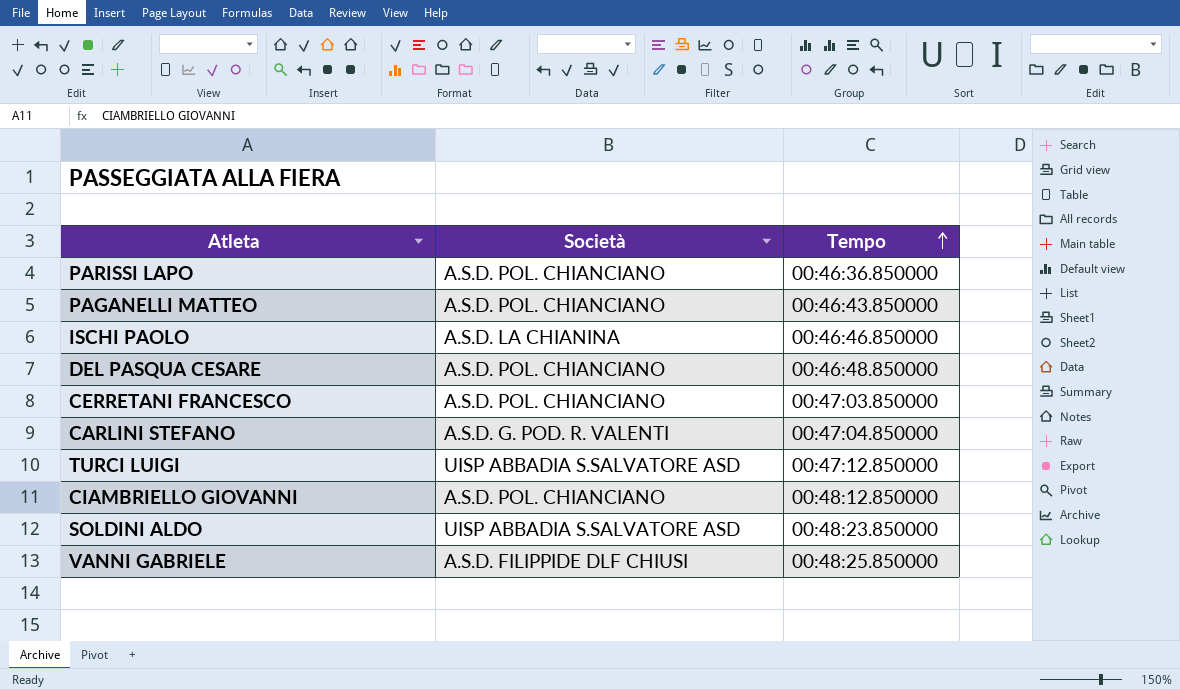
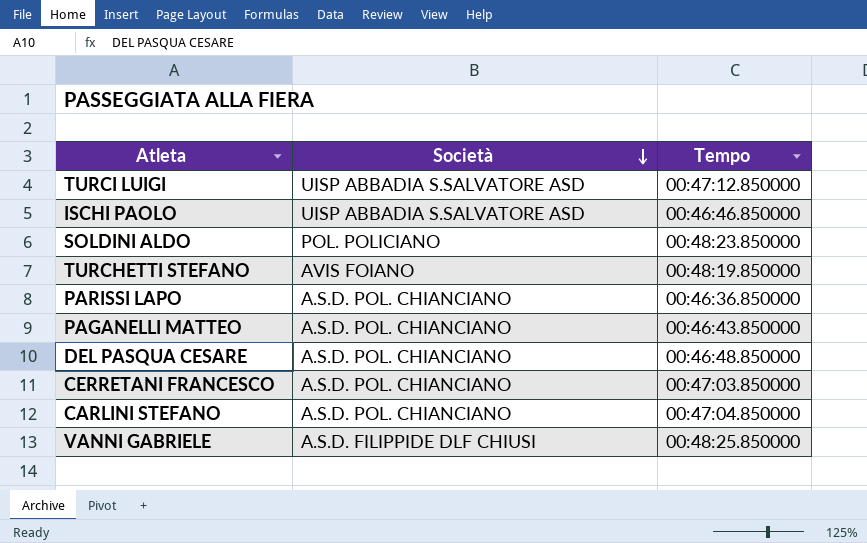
row order: Tempo ascending -> Società descending
row CIAMBRIELLO GIOVANNI: A.S.D. POL. CHIANCIANO | 00:48:12.850000 -> none
ISCHI PAOLO | Società: A.S.D. LA CHIANINA -> UISP ABBADIA S.SALVATORE ASD
SOLDINI ALDO | Società: UISP ABBADIA S.SALVATORE ASD -> POL. POLICIANO
row TURCHETTI STEFANO: none -> AVIS FOIANO | 00:48:19.850000
CARLINI STEFANO | Società: A.S.D. G. POD. R. VALENTI -> A.S.D. POL. CHIANCIANO

